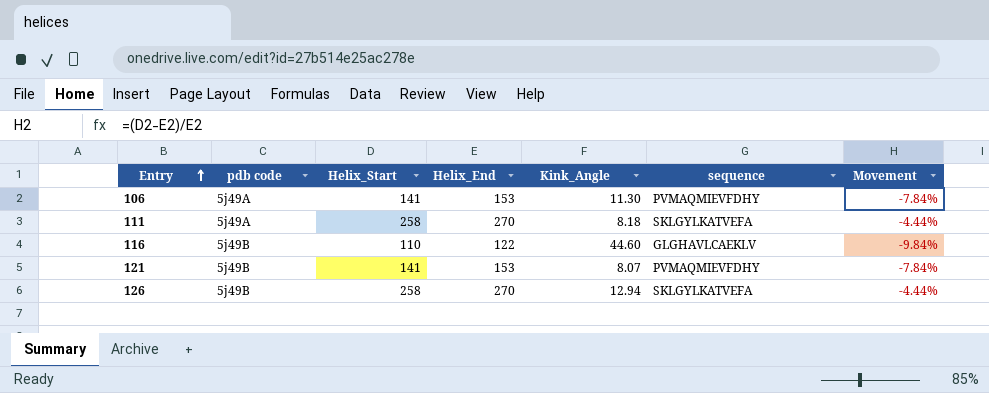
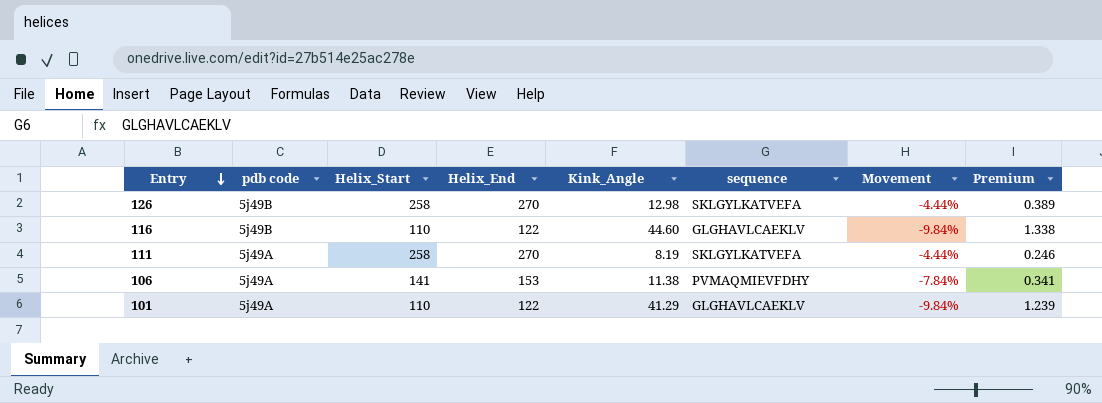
row order: Entry ascending -> Entry descending
column Premium | formula: none -> [Kink_Angle] * 0.03
row 121: 5j49B | 141 | 153 | 8.07 | PVMAQMIEVFDHY | -7.84% -> none
126 | Kink_Angle: 12.94 -> 12.98
111 | Kink_Angle: 8.18 -> 8.19
106 | Kink_Angle: 11.30 -> 11.38
row 101: none -> 5j49A | 110 | 122 | 41.29 | GLGHAVLCAEKLV | -9.84% | 1.239

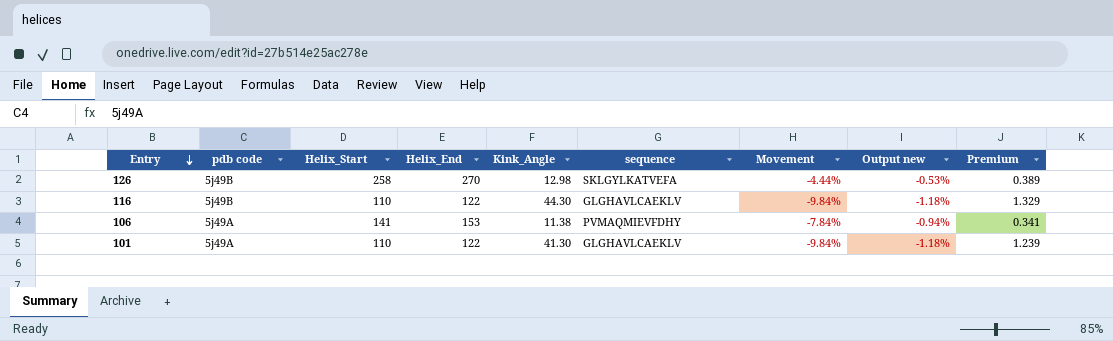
column Output new | formula: none -> [Movement] * 0.12
row 111: 5j49A | 258 | 270 | 8.19 | SKLGYLKATVEFA | -4.44% | 0.246 -> none
116 | Kink_Angle: 44.60 -> 44.30
116 | Premium: 1.338 -> 1.329
101 | Kink_Angle: 41.29 -> 41.30

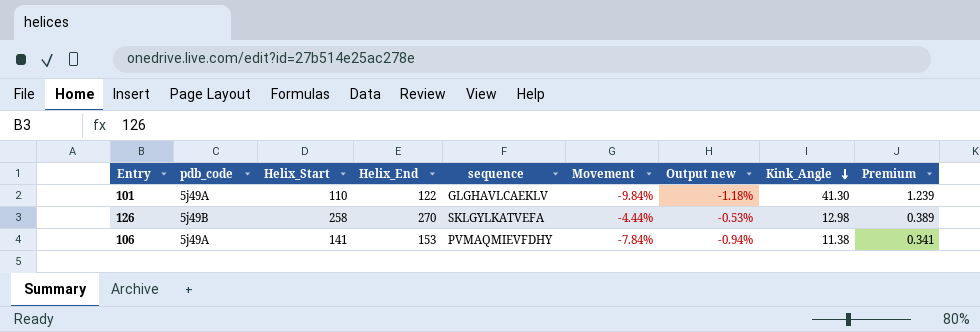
row order: Entry descending -> Kink_Angle descending
column name: pdb code -> pdb_code
column Kink_Angle | position: 5 -> 8
row 116: 5j49B | 110 | 122 | 44.30 | GLGHAVLCAEKLV | -9.84% | -1.18% | 1.329 -> none

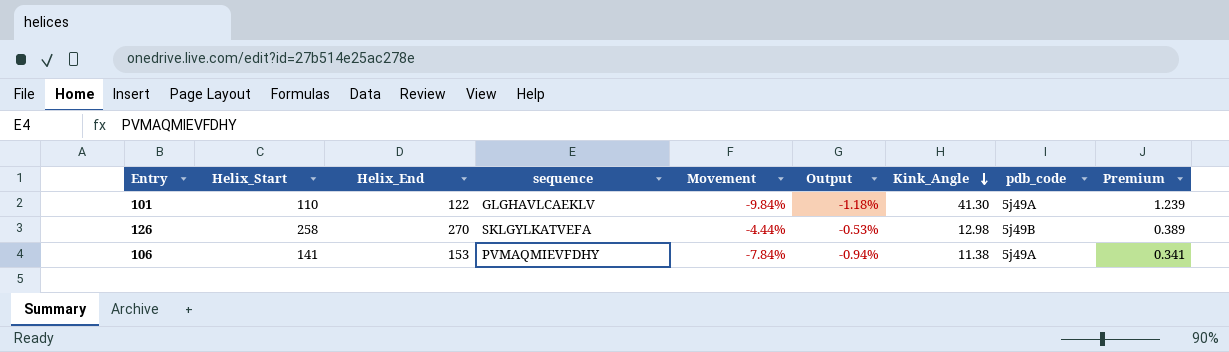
column name: Output new -> Output
column pdb_code | position: 2 -> 8

